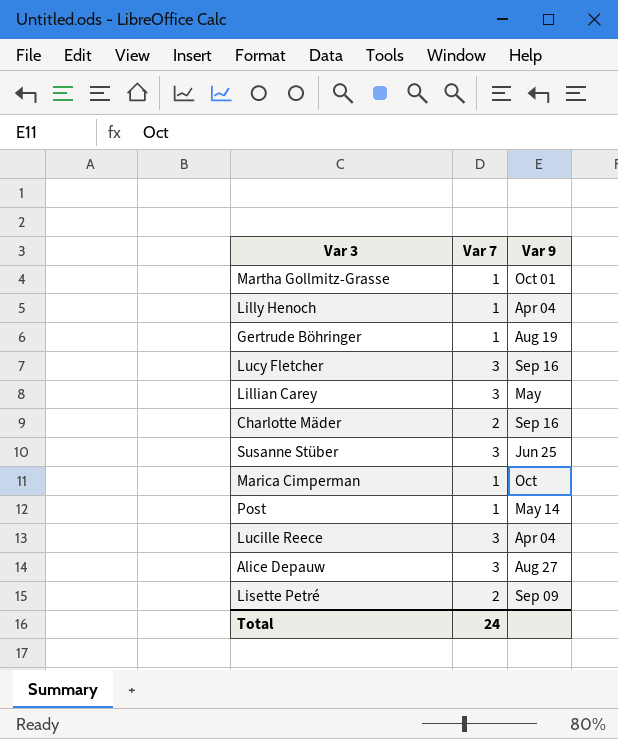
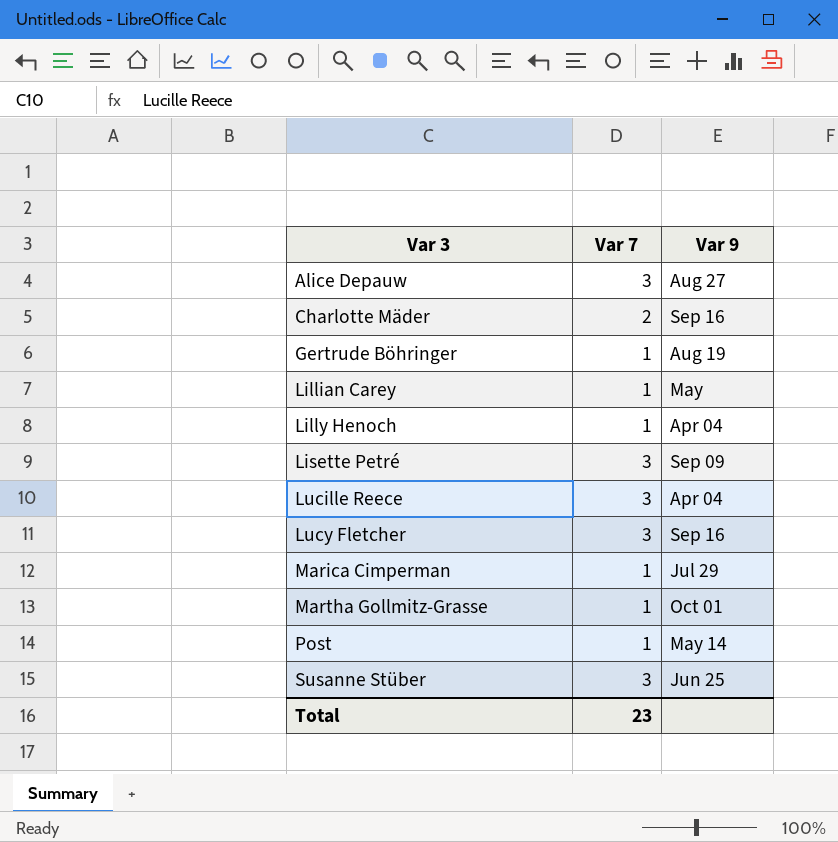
row order: none -> Var 3 ascending
Lillian Carey | Var 7: 3 -> 1
Lisette Petré | Var 7: 2 -> 3
Marica Cimperman | Var 9: Oct -> Jul 29
Total | Var 7: 24 -> 23

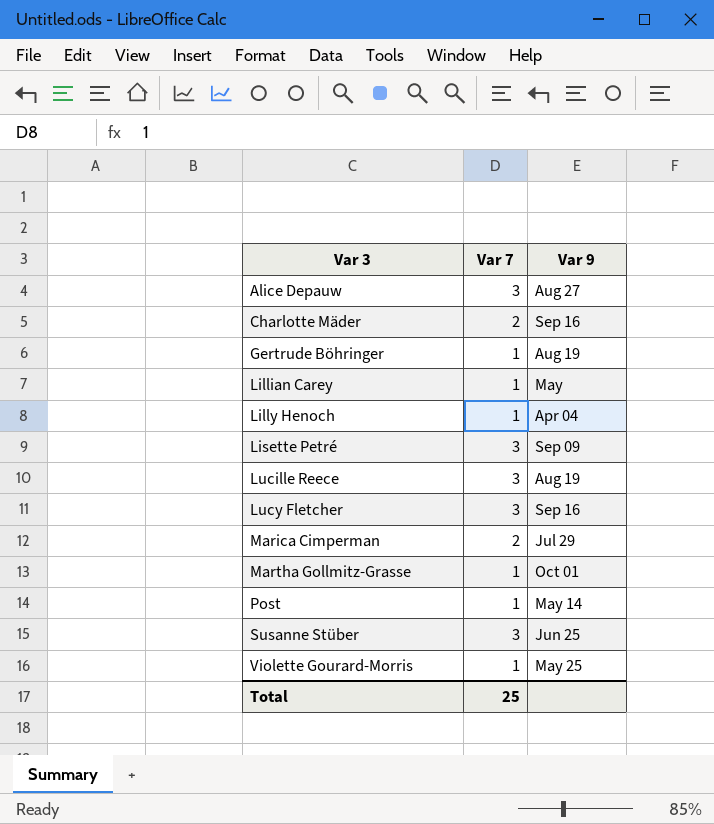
Lucille Reece | Var 9: Apr 04 -> Aug 19
Marica Cimperman | Var 7: 1 -> 2
row Violette Gourard-Morris: none -> 1 | May 25
Total | Var 7: 23 -> 25

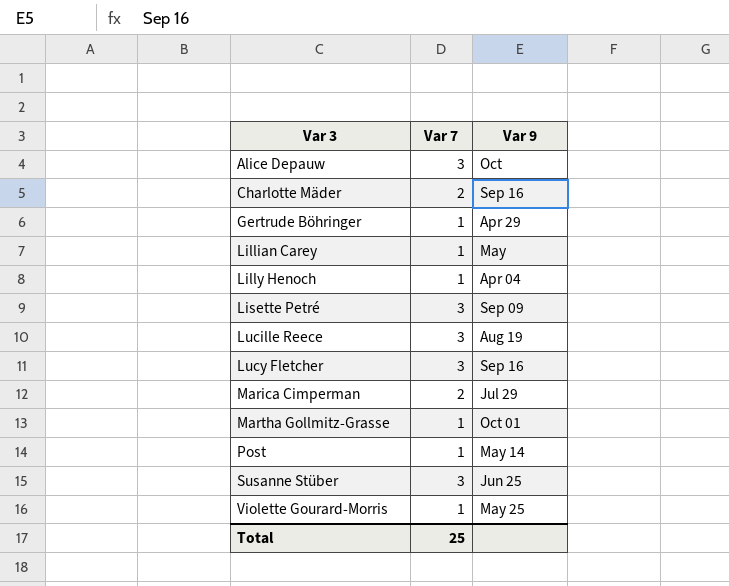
Alice Depauw | Var 9: Aug 27 -> Oct
Gertrude Böhringer | Var 9: Aug 19 -> Apr 29

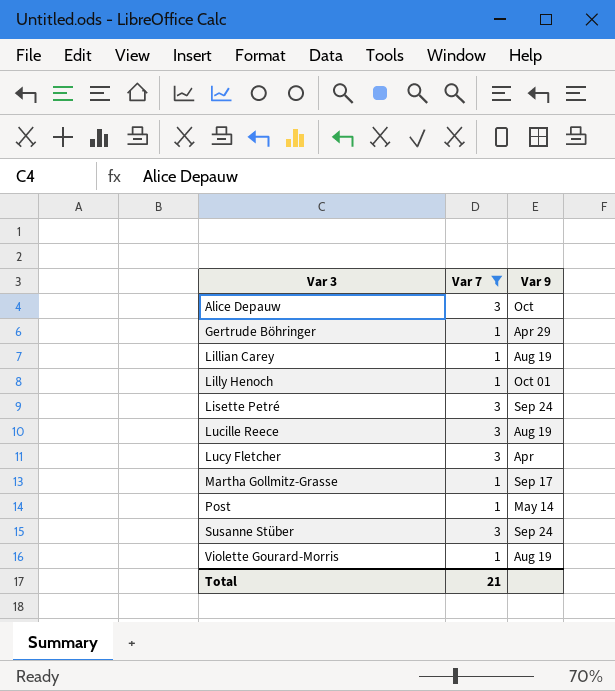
filter: none -> Var 7 != 2
Lillian Carey | Var 9: May -> Aug 19
Lilly Henoch | Var 9: Apr 04 -> Oct 01
Lisette Petré | Var 9: Sep 09 -> Sep 24
Lucy Fletcher | Var 9: Sep 16 -> Apr
Martha Gollmitz-Grasse | Var 9: Oct 01 -> Sep 17
Susanne Stüber | Var 9: Jun 25 -> Sep 24
Violette Gourard-Morris | Var 9: May 25 -> Aug 19
Total | Var 7: 25 -> 21

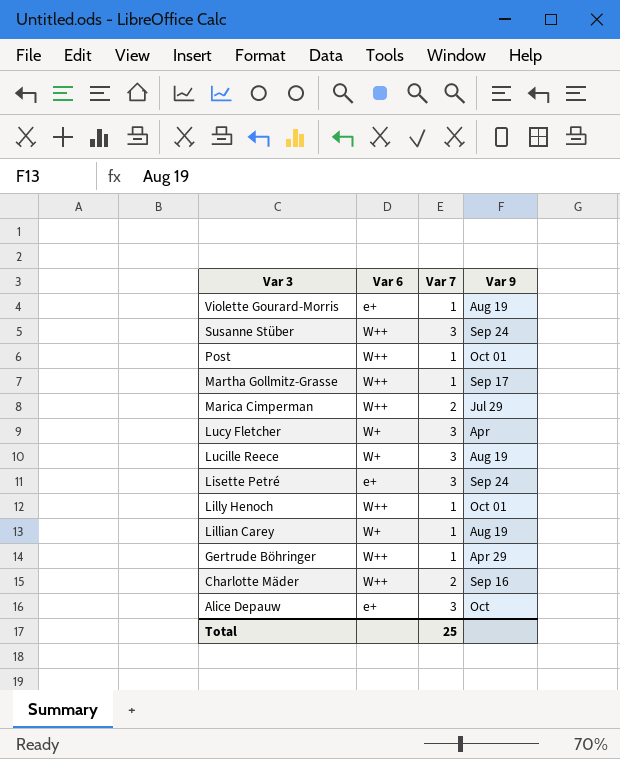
filter: Var 7 != 2 -> none
row order: Var 3 ascending -> Var 3 descending
column Var 6 | position: none -> 2
Post | Var 9: May 14 -> Oct 01
Total | Var 7: 21 -> 25

